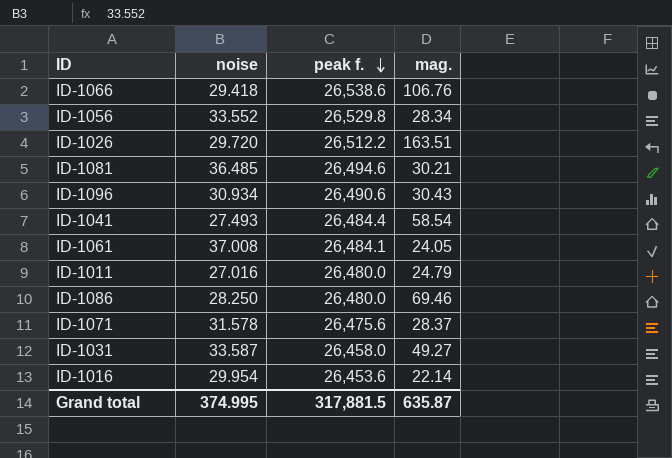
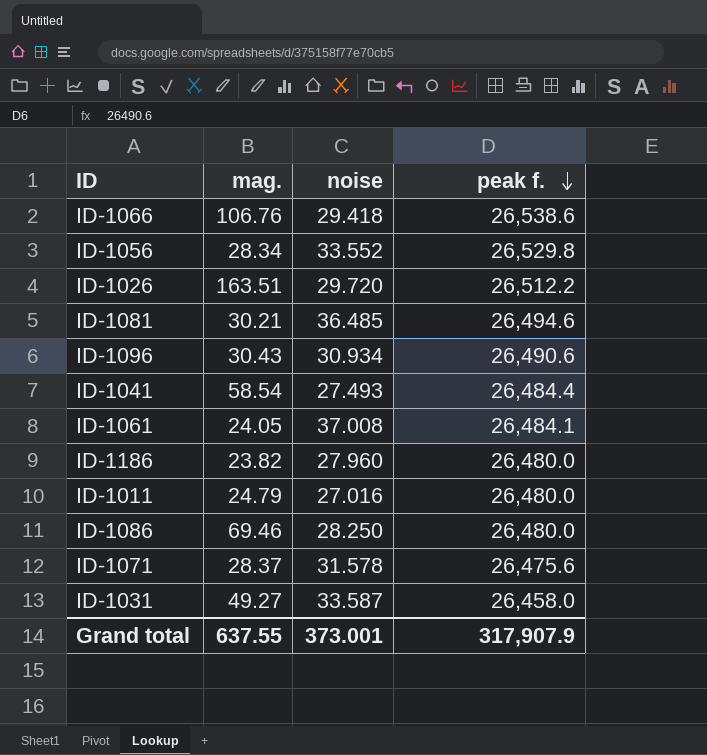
column mag. | position: 4 -> 2
row ID-1016: 29.954 | 26,453.6 | 22.14 -> none
row ID-1186: none -> 23.82 | 27.960 | 26,480.0
Grand total | mag.: 635.87 -> 637.55
Grand total | noise: 374.995 -> 373.001
Grand total | peak f.: 317,881.5 -> 317,907.9

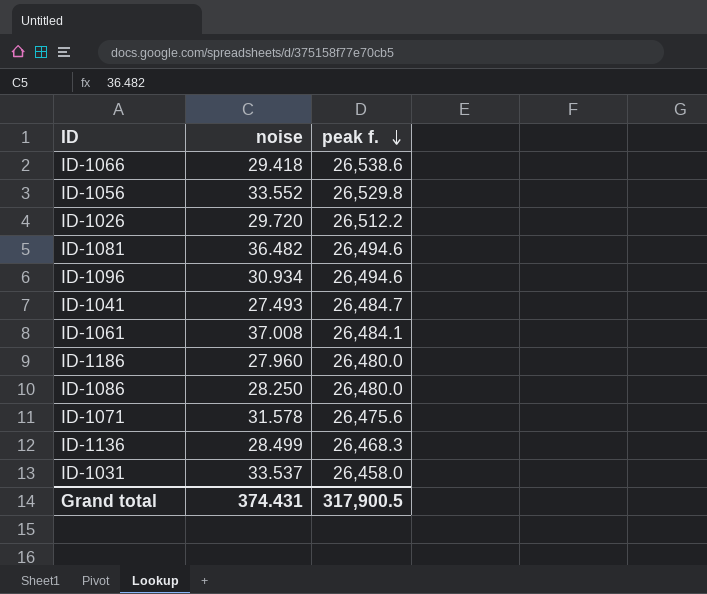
column mag. | position: 2 -> none
row ID-1011: 24.79 | 27.016 | 26,480.0 -> none
ID-1081 | noise: 36.485 -> 36.482
ID-1096 | peak f.: 26,490.6 -> 26,494.6
ID-1041 | peak f.: 26,484.4 -> 26,484.7
row ID-1136: none -> 28.499 | 26,468.3
ID-1031 | noise: 33.587 -> 33.537
Grand total | noise: 373.001 -> 374.431
Grand total | peak f.: 317,907.9 -> 317,900.5

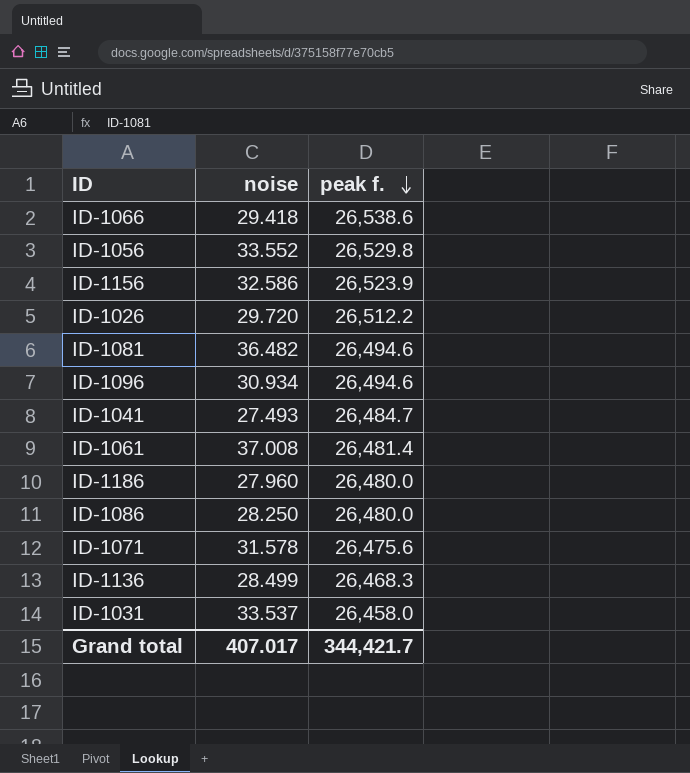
row ID-1156: none -> 32.586 | 26,523.9
ID-1061 | peak f.: 26,484.1 -> 26,481.4
Grand total | noise: 374.431 -> 407.017
Grand total | peak f.: 317,900.5 -> 344,421.7

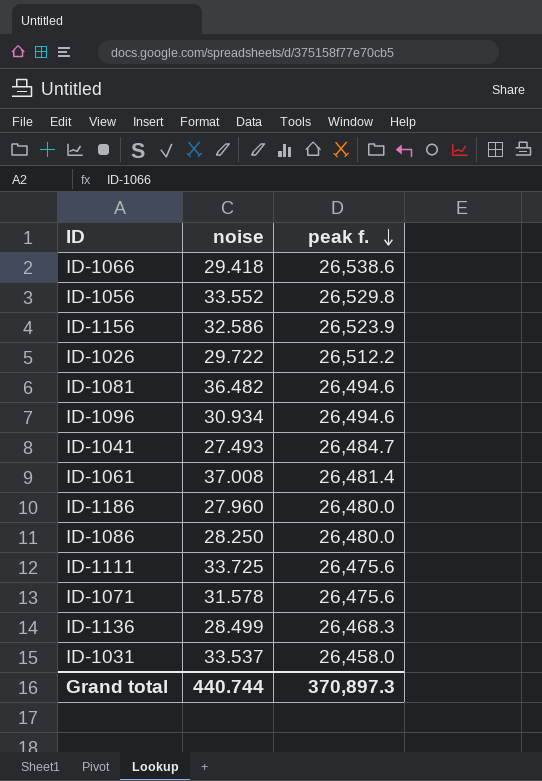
ID-1026 | noise: 29.720 -> 29.722
row ID-1111: none -> 33.725 | 26,475.6
Grand total | noise: 407.017 -> 440.744
Grand total | peak f.: 344,421.7 -> 370,897.3

